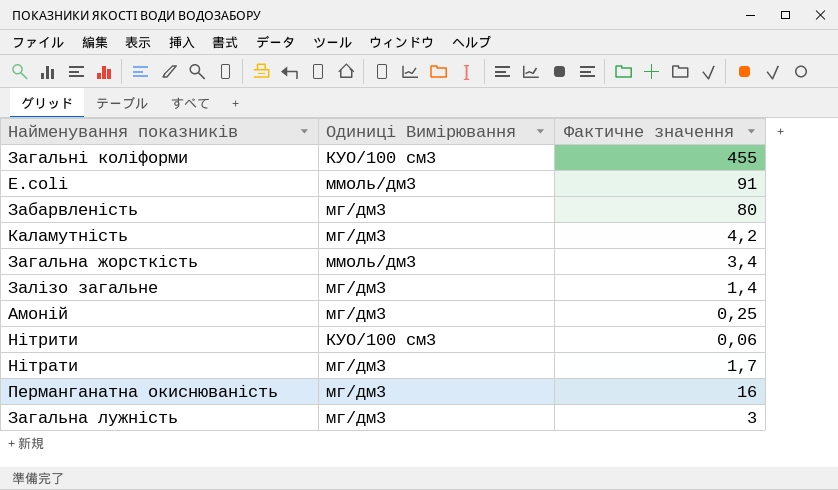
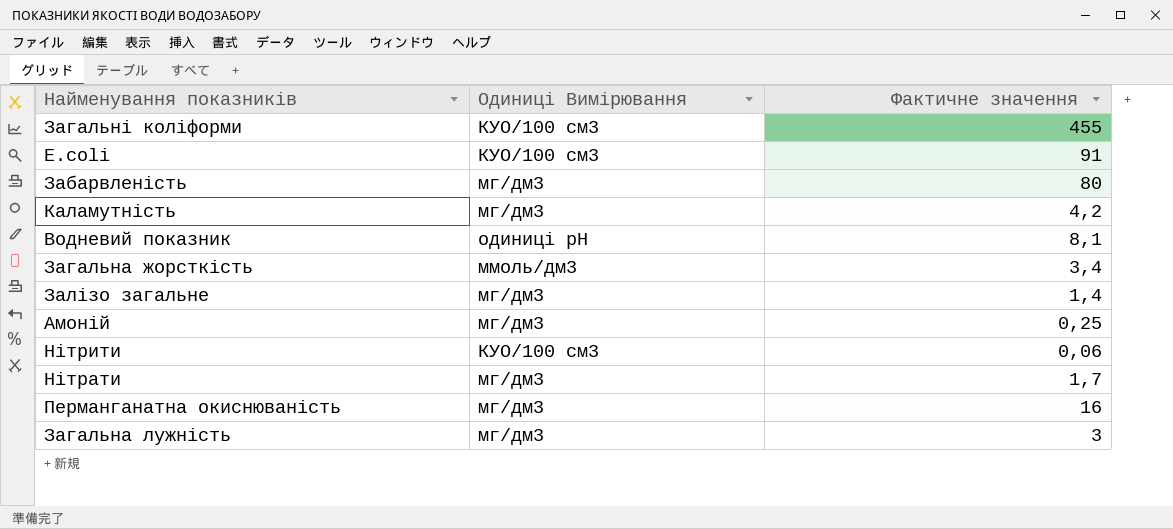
E.coli | Одиниці Вимірювання: ммоль/дм3 -> КУО/100 см3
row Водневий показник: none -> одиниці pH | 8,1

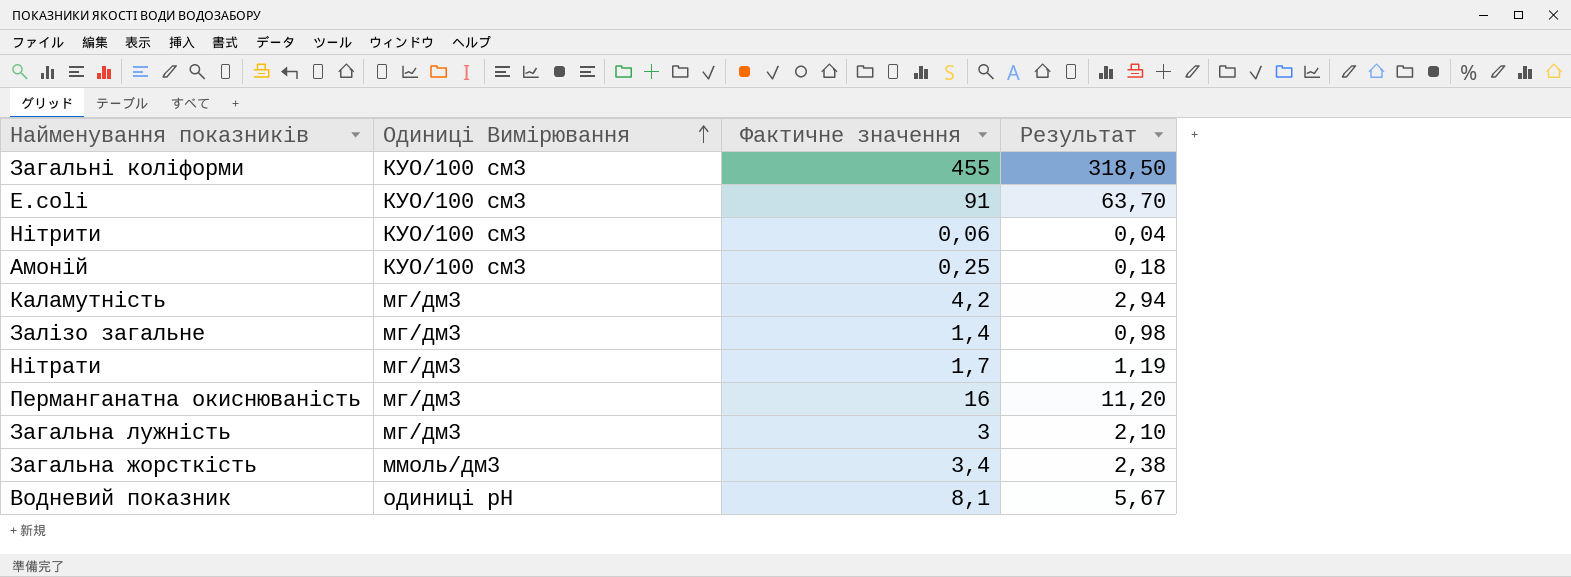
row order: none -> Одиниці Вимірювання ascending
column Результат | formula: none -> [Фактичне значення] * 0,7
row Забарвленість: мг/дм3 | 80 -> none
Амоній | Одиниці Вимірювання: мг/дм3 -> КУО/100 см3

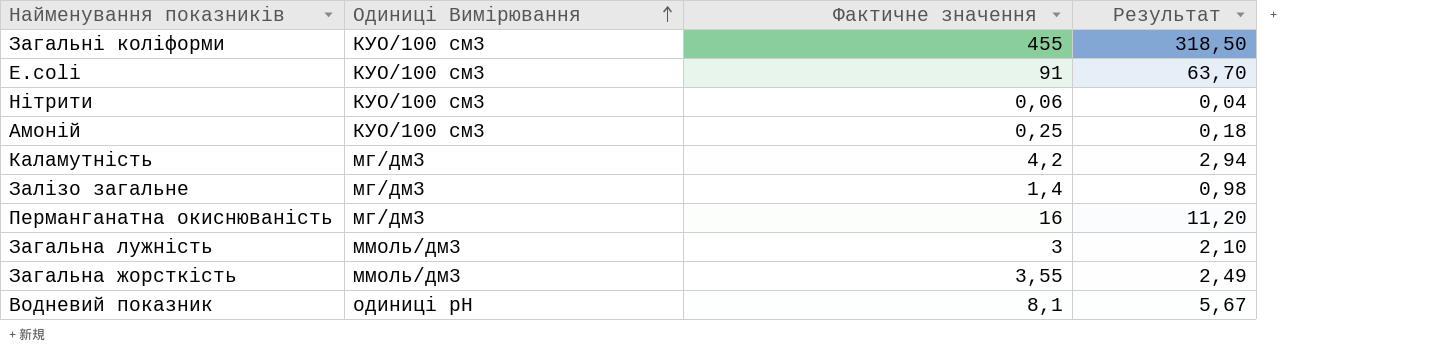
row Нітрати: мг/дм3 | 1,7 | 1,19 -> none
Загальна лужність | Одиниці Вимірювання: мг/дм3 -> ммоль/дм3
Загальна жорсткість | Фактичне значення: 3,4 -> 3,55
Загальна жорсткість | Результат: 2,38 -> 2,49

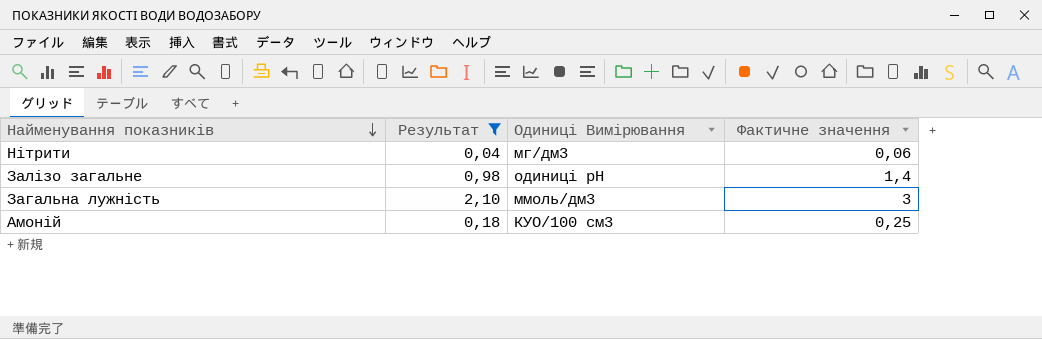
filter: none -> Результат <= 2,10
row order: Одиниці Вимірювання ascending -> Найменування показників descending
column Результат | position: 4 -> 2
Нітрити | Одиниці Вимірювання: КУО/100 см3 -> мг/дм3
Залізо загальне | Одиниці Вимірювання: мг/дм3 -> одиниці pH

